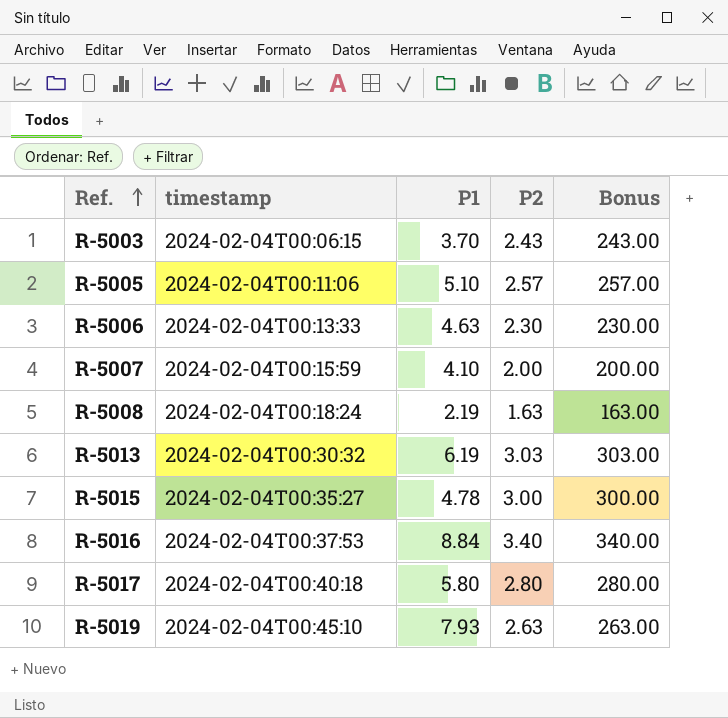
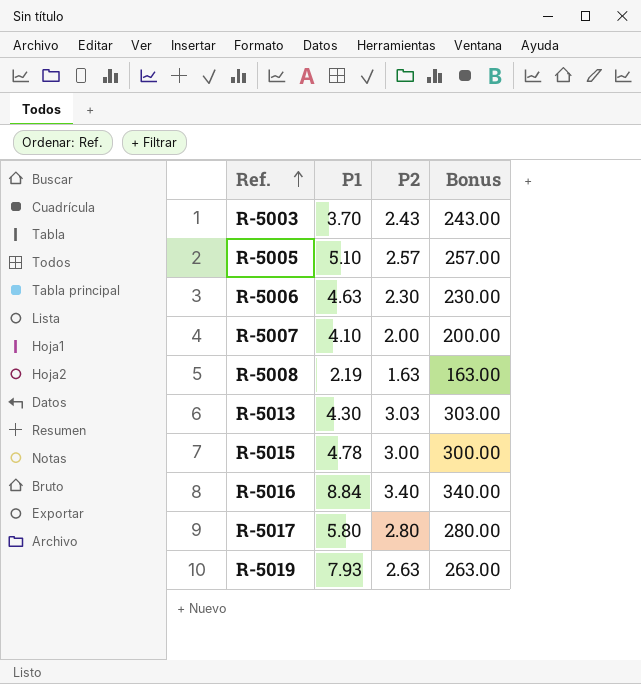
column timestamp | position: 2 -> none
R-5013 | P1: 6.19 -> 4.30

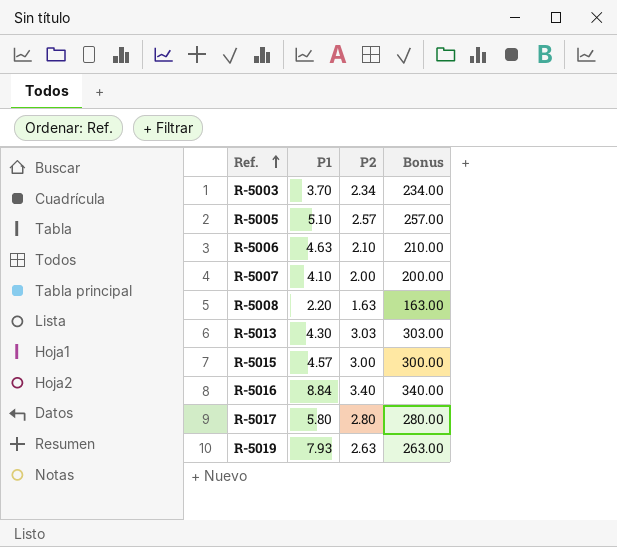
R-5003 | P2: 2.43 -> 2.34
R-5003 | Bonus: 243.00 -> 234.00
R-5006 | P2: 2.30 -> 2.10
R-5006 | Bonus: 230.00 -> 210.00
R-5008 | P1: 2.19 -> 2.20
R-5015 | P1: 4.78 -> 4.57

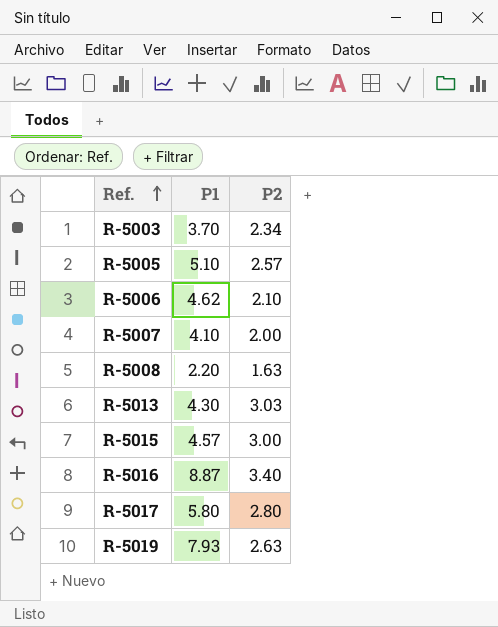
column Bonus | formula: [P2] * 100 -> none
R-5006 | P1: 4.63 -> 4.62
R-5016 | P1: 8.84 -> 8.87

